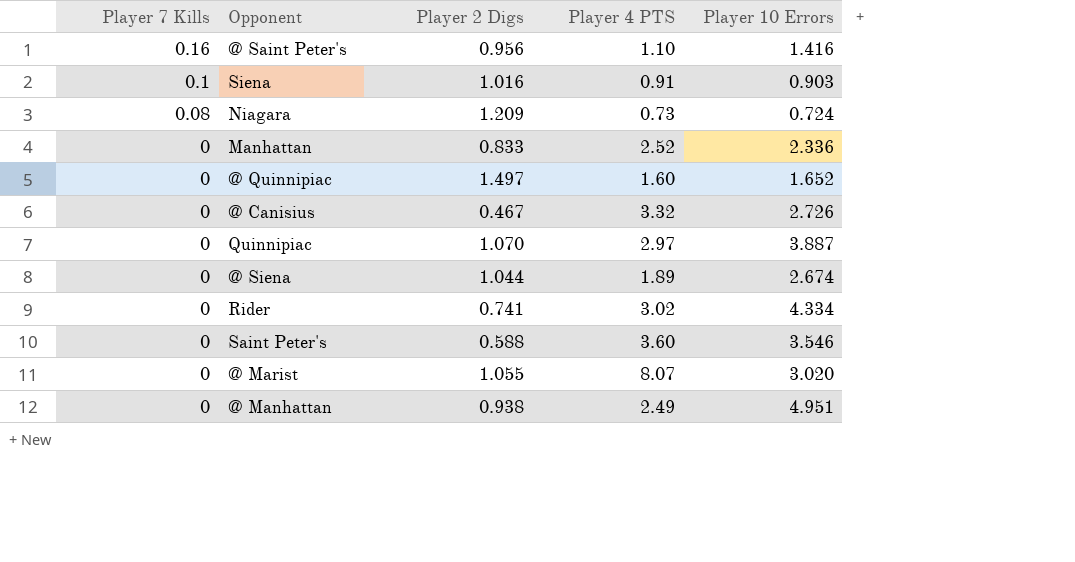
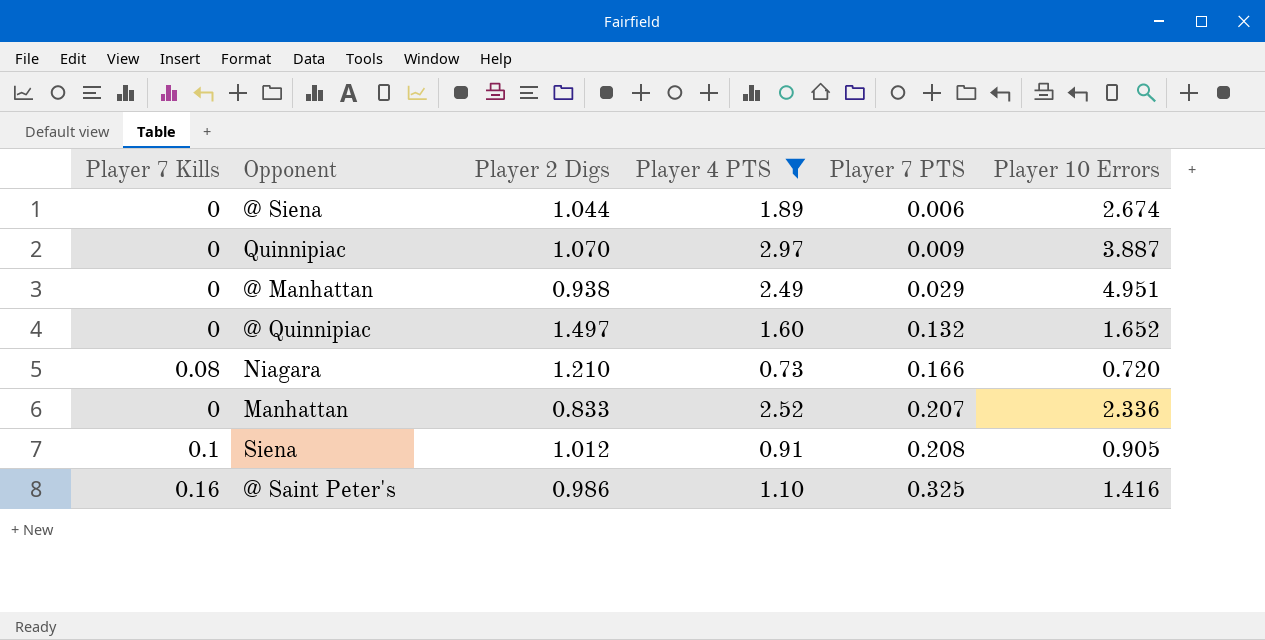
filter: none -> Player 4 PTS <= 2.97
row order: Player 7 Kills descending -> Player 7 PTS ascending
column Player 7 PTS | position: none -> 5
Niagara | Player 2 Digs: 1.209 -> 1.210
Niagara | Player 10 Errors: 0.724 -> 0.720
Siena | Player 2 Digs: 1.016 -> 1.012
Siena | Player 10 Errors: 0.903 -> 0.905
@ Saint Peter's | Player 2 Digs: 0.956 -> 0.986

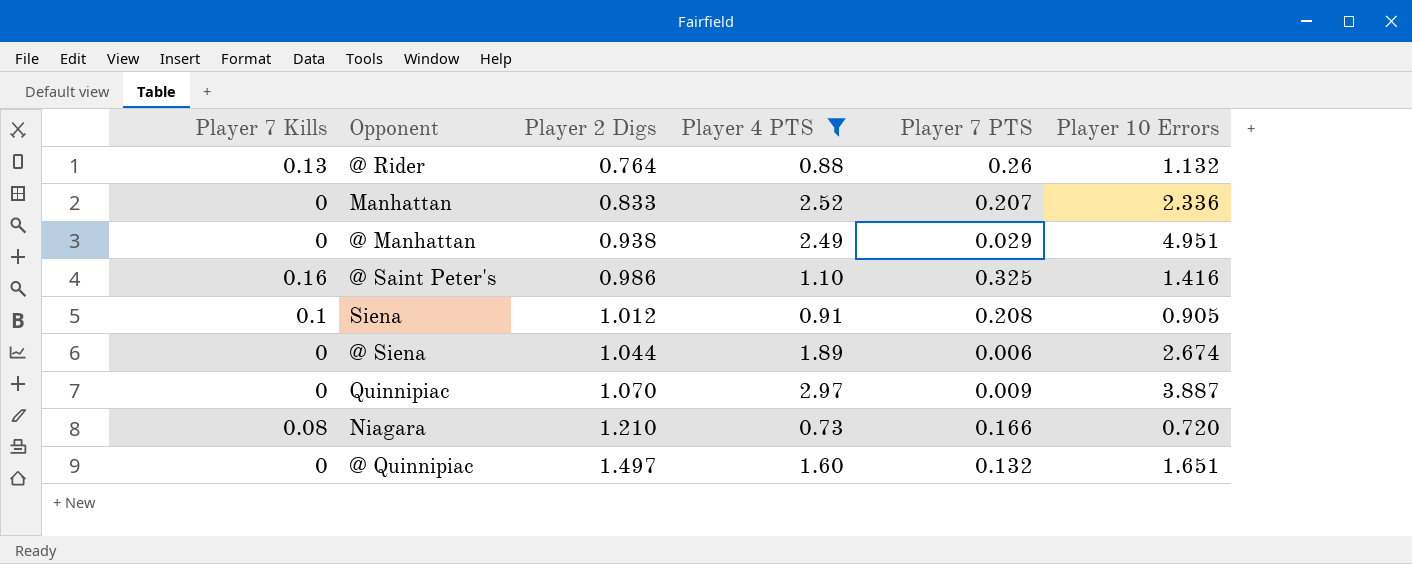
row order: Player 7 PTS ascending -> Player 2 Digs ascending
row @ Rider: none -> 0.13 | 0.764 | 0.88 | 0.26 | 1.132
@ Quinnipiac | Player 10 Errors: 1.652 -> 1.651

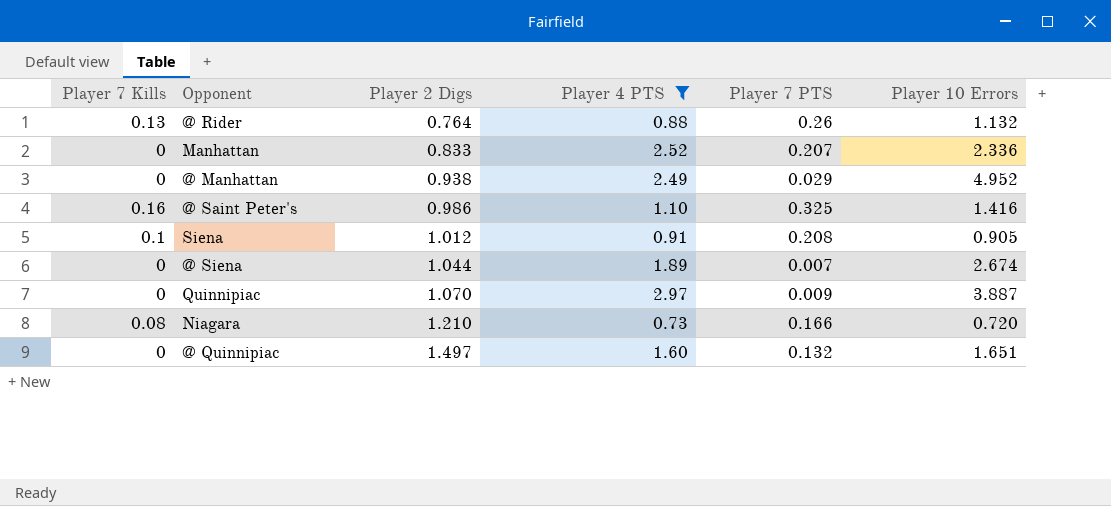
@ Manhattan | Player 10 Errors: 4.951 -> 4.952
@ Siena | Player 7 PTS: 0.006 -> 0.007

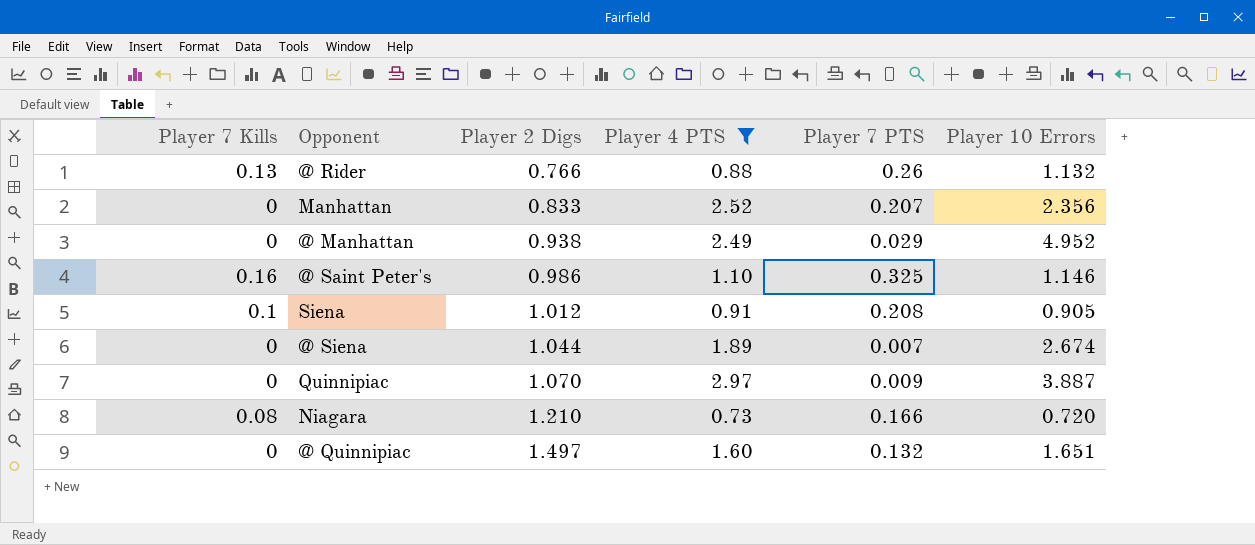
@ Rider | Player 2 Digs: 0.764 -> 0.766
Manhattan | Player 10 Errors: 2.336 -> 2.356
@ Saint Peter's | Player 10 Errors: 1.416 -> 1.146

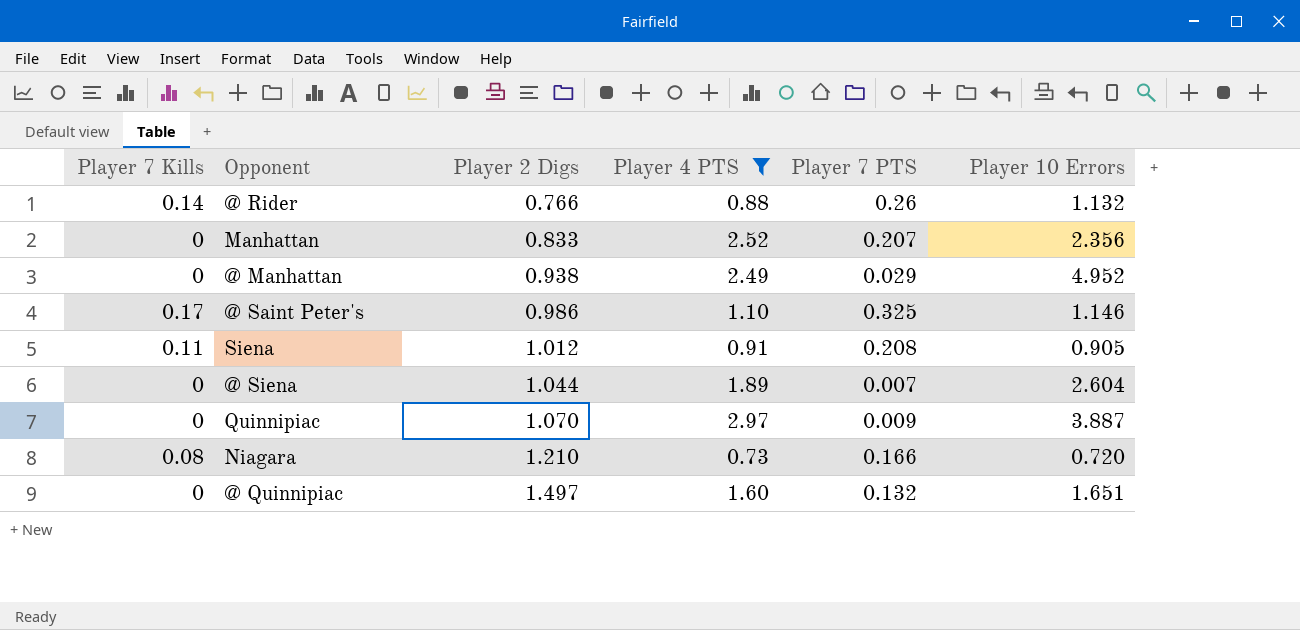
@ Rider | Player 7 Kills: 0.13 -> 0.14
@ Saint Peter's | Player 7 Kills: 0.16 -> 0.17
Siena | Player 7 Kills: 0.1 -> 0.11
@ Siena | Player 10 Errors: 2.674 -> 2.604

